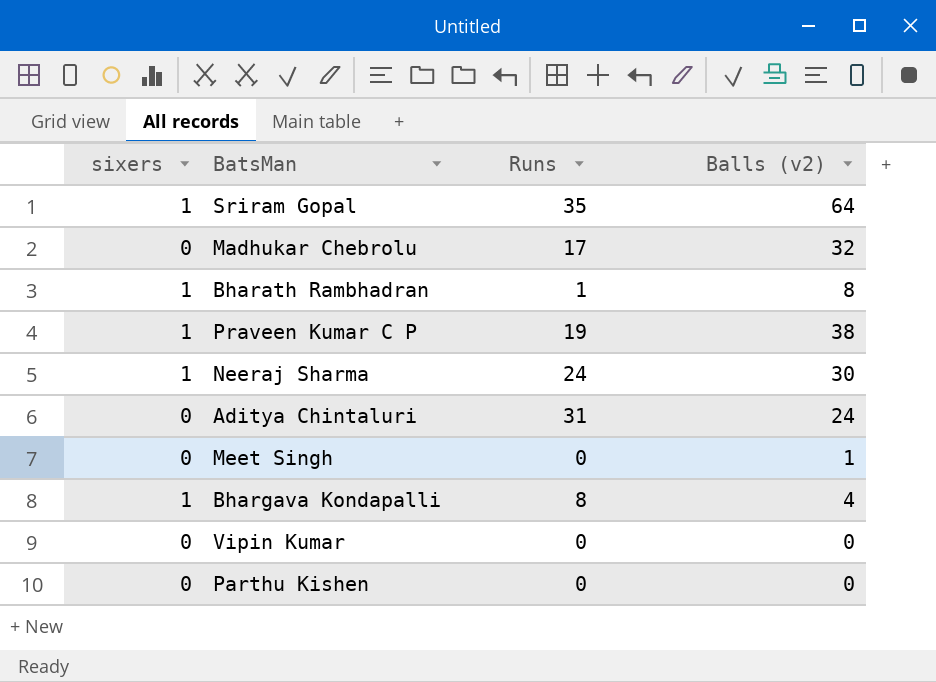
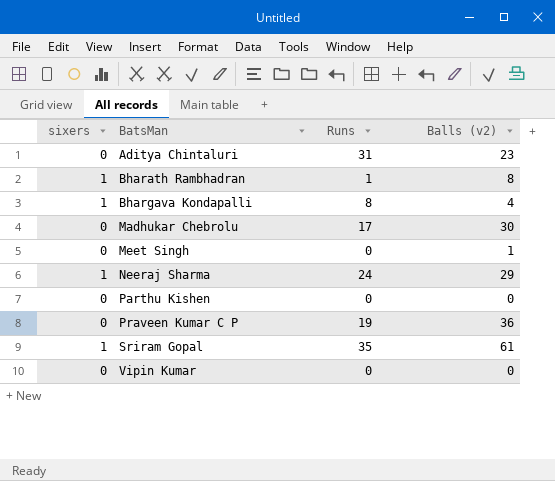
row order: none -> BatsMan ascending
Aditya Chintaluri | Balls (v2): 24 -> 23
Madhukar Chebrolu | Balls (v2): 32 -> 30
Neeraj Sharma | Balls (v2): 30 -> 29
Praveen Kumar C P | sixers: 1 -> 0
Praveen Kumar C P | Balls (v2): 38 -> 36
Sriram Gopal | Balls (v2): 64 -> 61

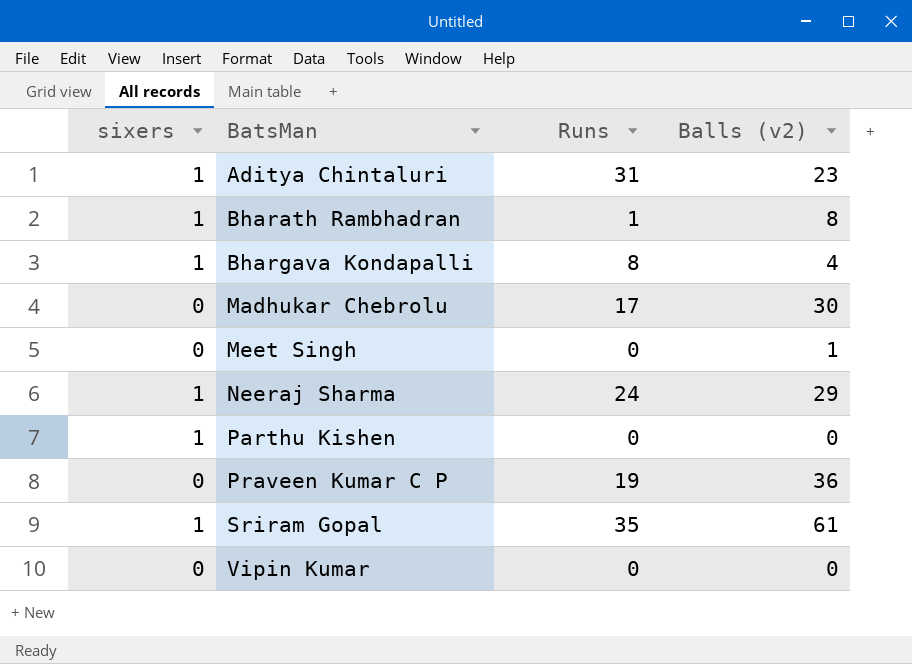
Aditya Chintaluri | sixers: 0 -> 1
Parthu Kishen | sixers: 0 -> 1

